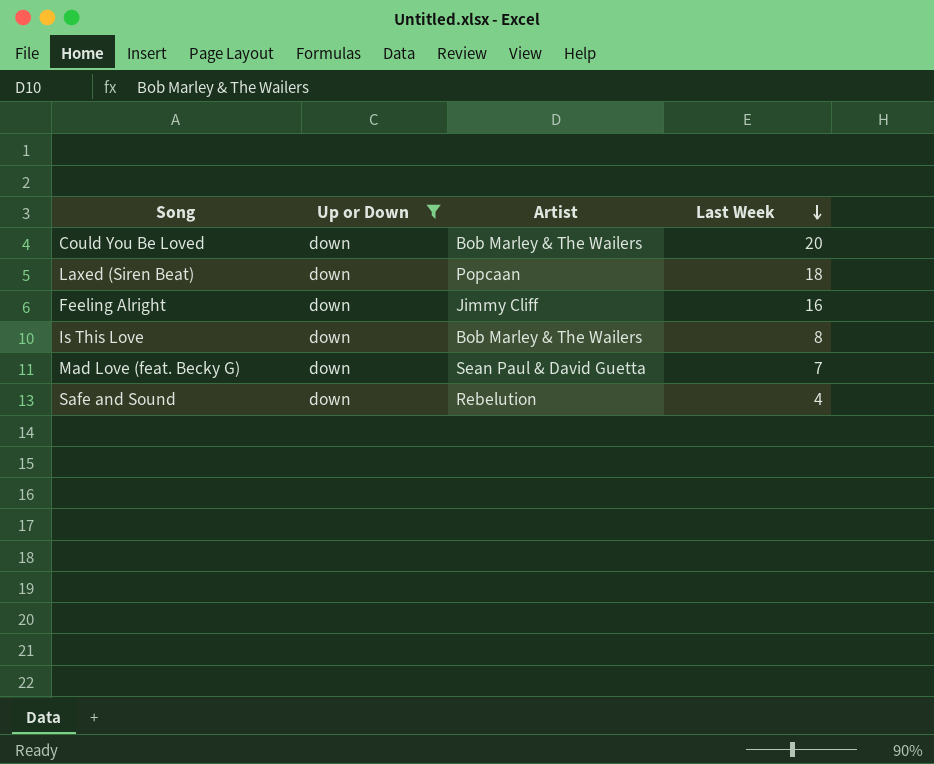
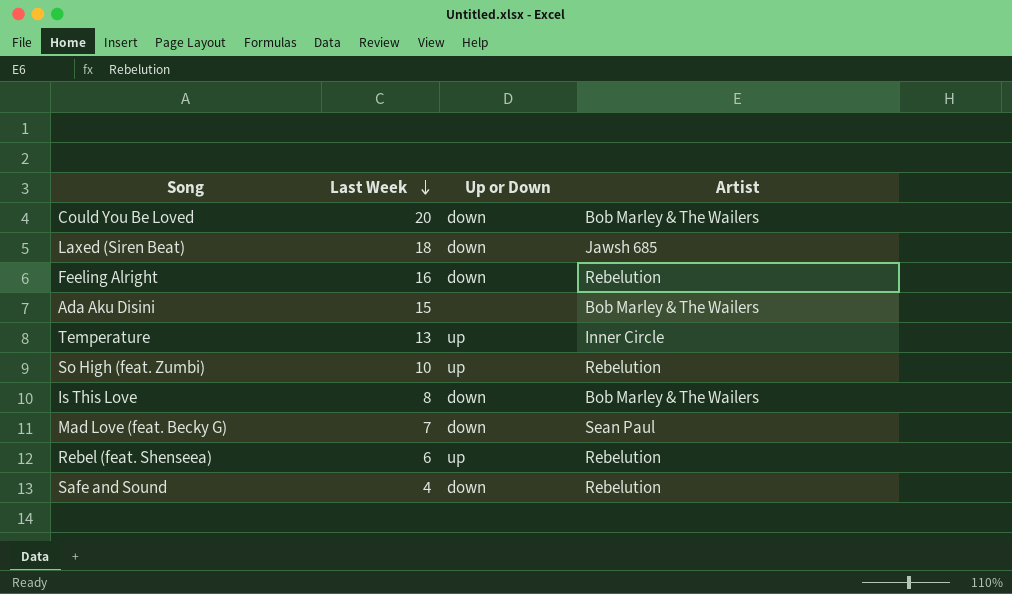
filter: Up or Down = down -> none
column Last Week | position: 4 -> 2
Laxed (Siren Beat) | Artist: Popcaan -> Jawsh 685
Feeling Alright | Artist: Jimmy Cliff -> Rebelution
Mad Love (feat. Becky G) | Artist: Sean Paul & David Guetta -> Sean Paul

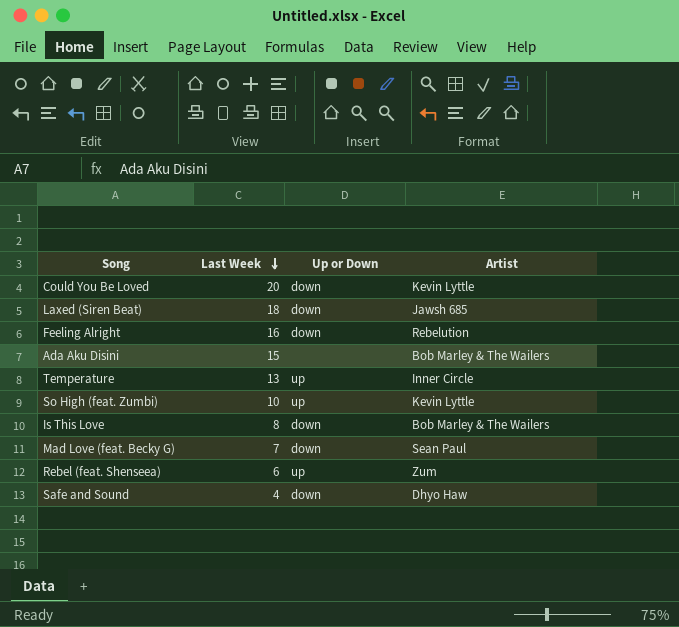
Could You Be Loved | Artist: Bob Marley & The Wailers -> Kevin Lyttle
So High (feat. Zumbi) | Artist: Rebelution -> Kevin Lyttle
Rebel (feat. Shenseea) | Artist: Rebelution -> Zum
Safe and Sound | Artist: Rebelution -> Dhyo Haw

